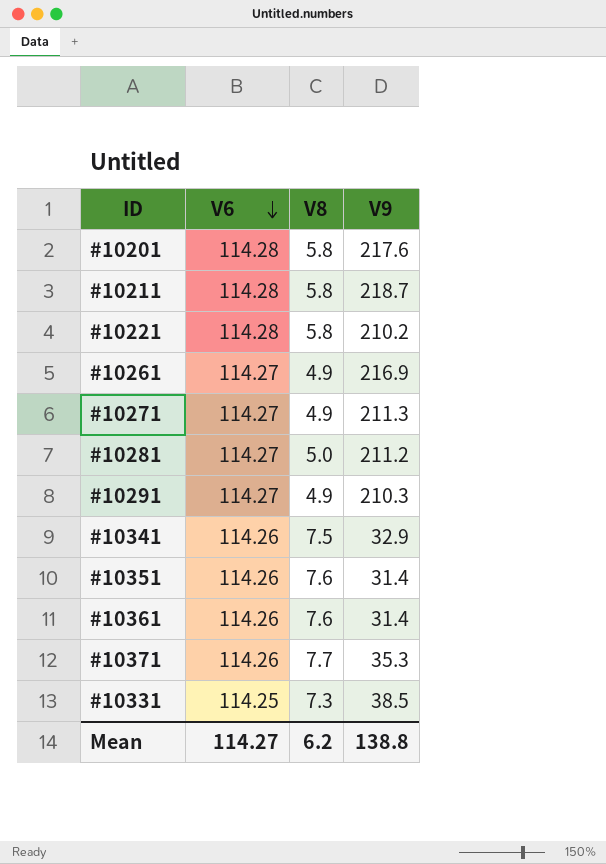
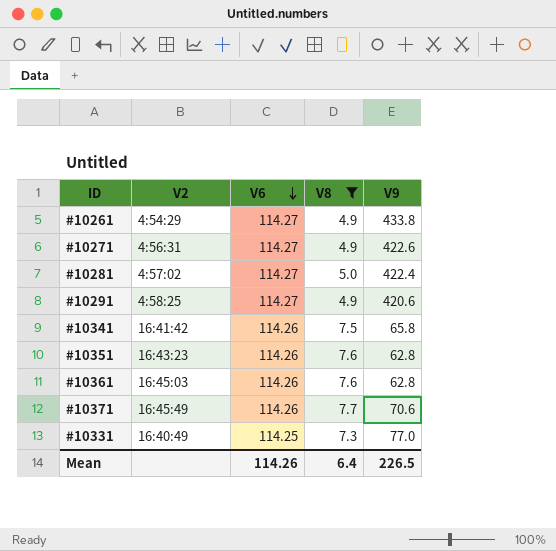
filter: none -> V8 != 5.8
column V2 | position: none -> 2
#10261 | V9: 216.9 -> 433.8
#10271 | V9: 211.3 -> 422.6
#10281 | V9: 211.2 -> 422.4
#10291 | V9: 210.3 -> 420.6
#10341 | V9: 32.9 -> 65.8
#10351 | V9: 31.4 -> 62.8
#10361 | V9: 31.4 -> 62.8
#10371 | V9: 35.3 -> 70.6
#10331 | V9: 38.5 -> 77.0
Mean | V6: 114.27 -> 114.26
Mean | V8: 6.2 -> 6.4
Mean | V9: 138.8 -> 226.5

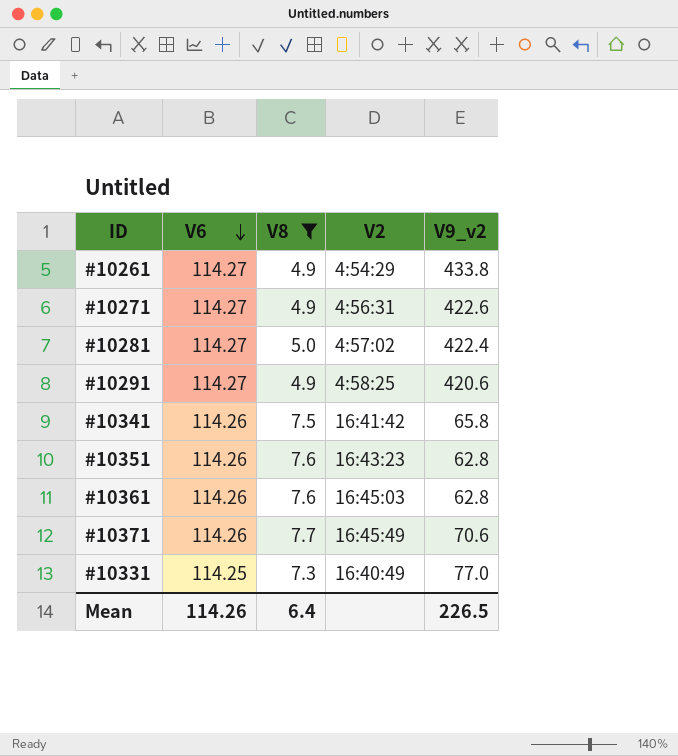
column V2 | position: 2 -> 4
column name: V9 -> V9_v2

